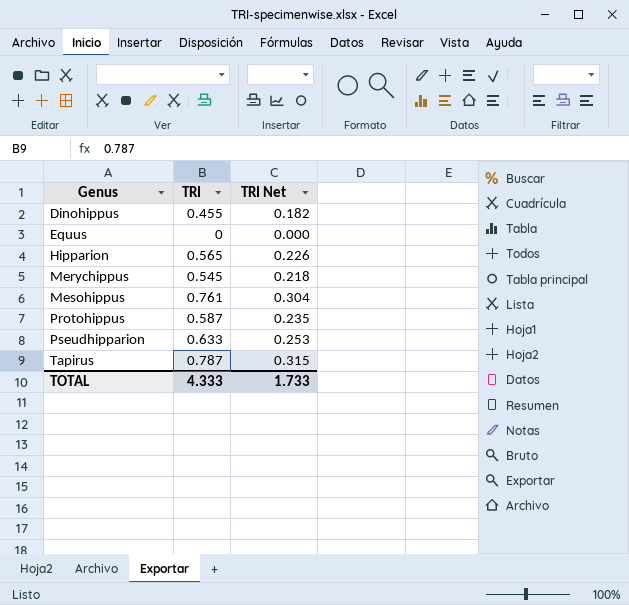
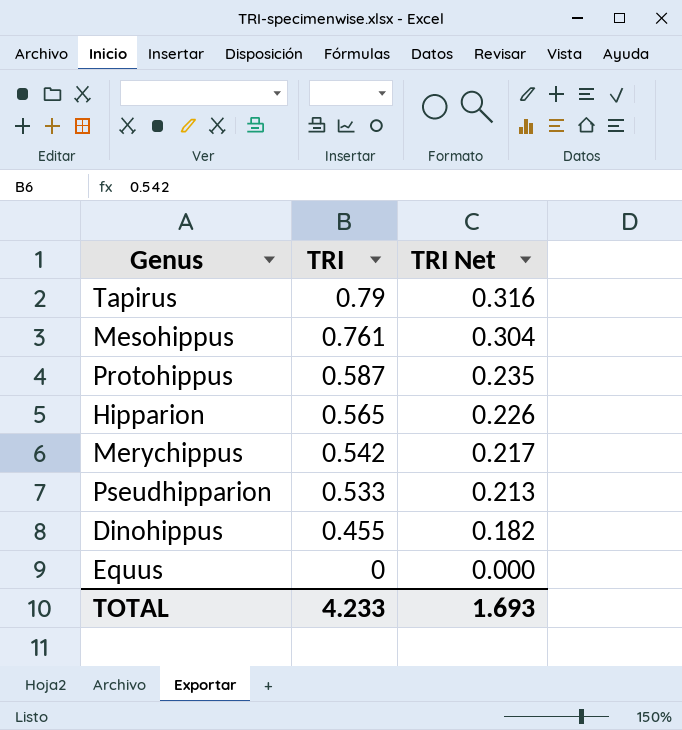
row order: Genus ascending -> TRI descending
Tapirus | TRI: 0.787 -> 0.79
Tapirus | TRI Net: 0.315 -> 0.316
Merychippus | TRI: 0.545 -> 0.542
Merychippus | TRI Net: 0.218 -> 0.217
Pseudhipparion | TRI: 0.633 -> 0.533
Pseudhipparion | TRI Net: 0.253 -> 0.213
TOTAL | TRI: 4.333 -> 4.233
TOTAL | TRI Net: 1.733 -> 1.693

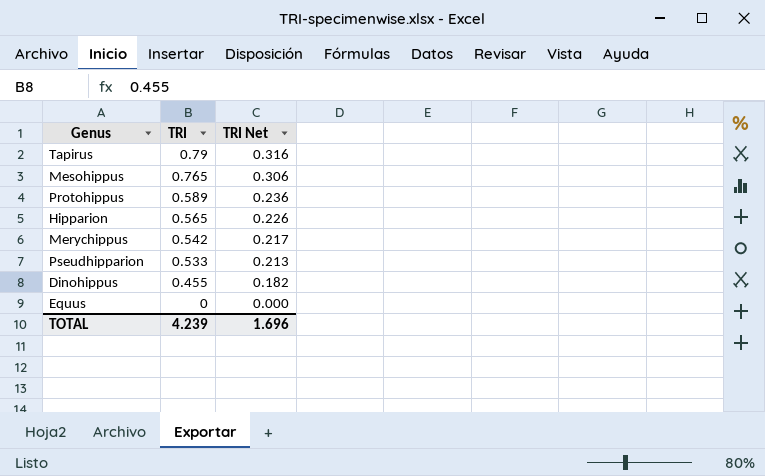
Mesohippus | TRI: 0.761 -> 0.765
Mesohippus | TRI Net: 0.304 -> 0.306
Protohippus | TRI: 0.587 -> 0.589
Protohippus | TRI Net: 0.235 -> 0.236
TOTAL | TRI: 4.233 -> 4.239
TOTAL | TRI Net: 1.693 -> 1.696

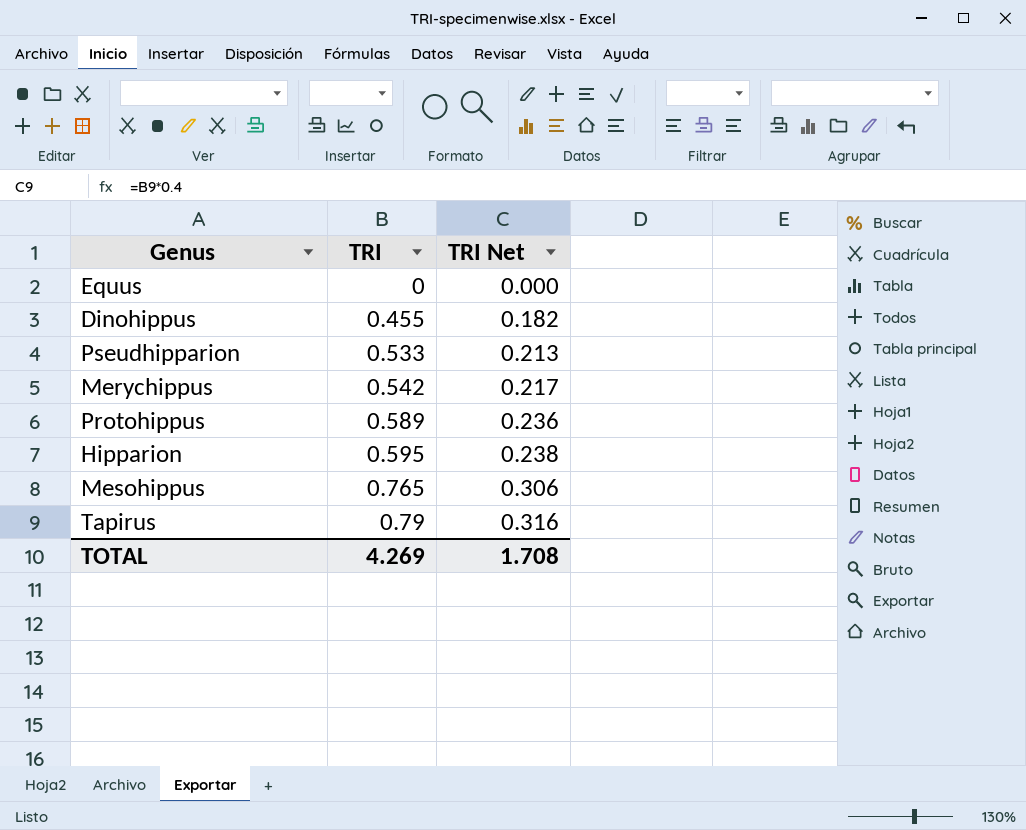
row order: TRI descending -> TRI ascending
Hipparion | TRI: 0.565 -> 0.595
Hipparion | TRI Net: 0.226 -> 0.238
TOTAL | TRI: 4.239 -> 4.269
TOTAL | TRI Net: 1.696 -> 1.708

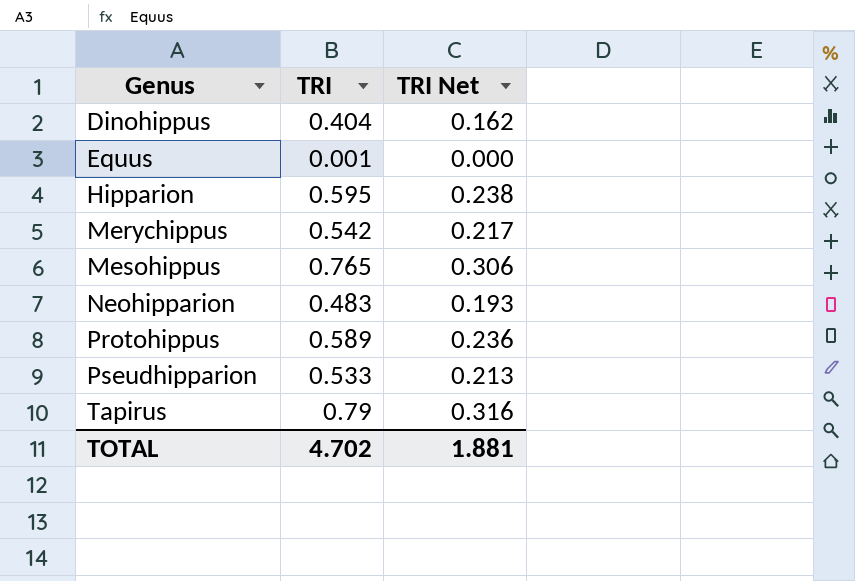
row order: TRI ascending -> Genus ascending
Dinohippus | TRI: 0.455 -> 0.404
Dinohippus | TRI Net: 0.182 -> 0.162
Equus | TRI: 0 -> 0.001
row Neohipparion: none -> 0.483 | 0.193
TOTAL | TRI: 4.269 -> 4.702
TOTAL | TRI Net: 1.708 -> 1.881

